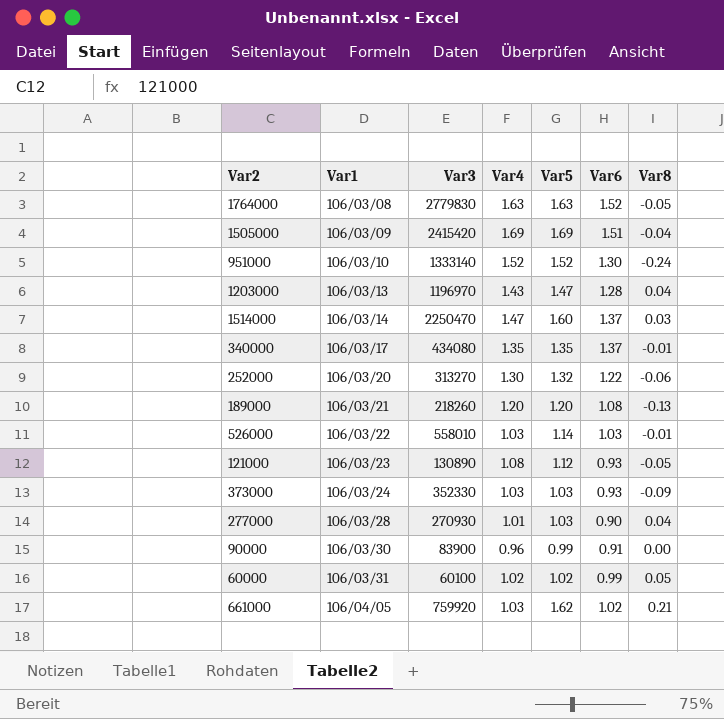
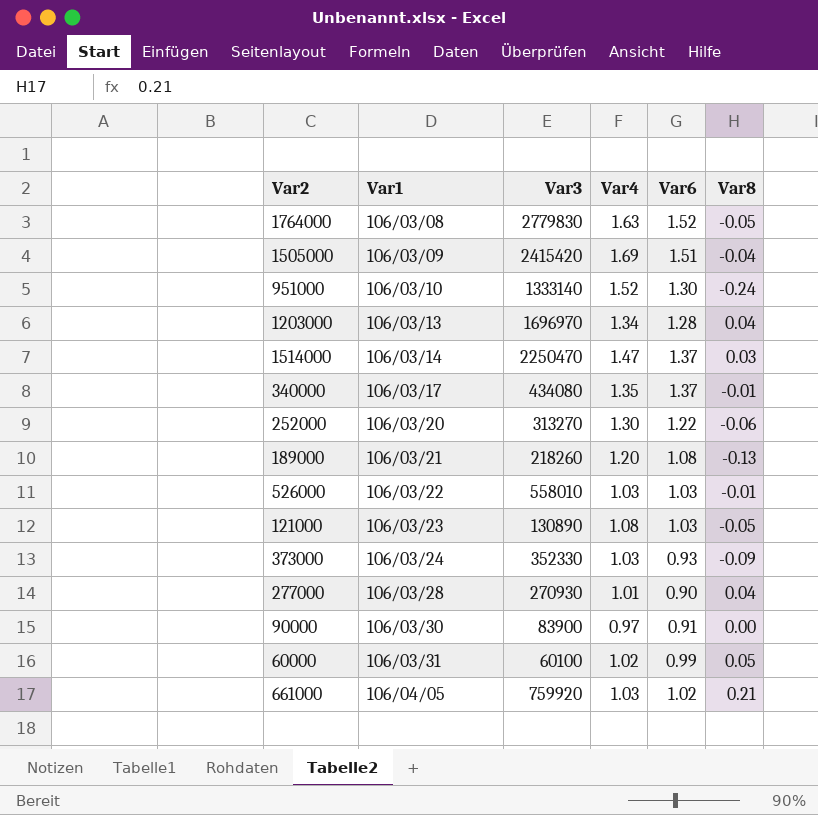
column Var5 | position: 5 -> none
1203000 | Var3: 1196970 -> 1696970
1203000 | Var4: 1.43 -> 1.34
121000 | Var6: 0.93 -> 1.03
90000 | Var4: 0.96 -> 0.97

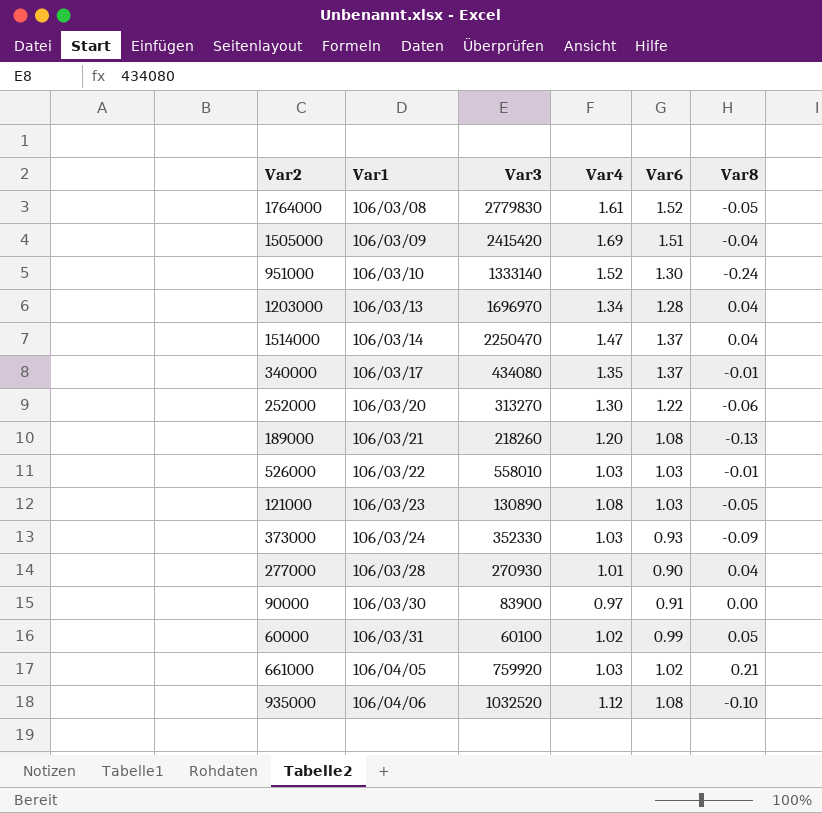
1764000 | Var4: 1.63 -> 1.61
1514000 | Var8: 0.03 -> 0.04
row 935000: none -> 106/04/06 | 1032520 | 1.12 | 1.08 | -0.10

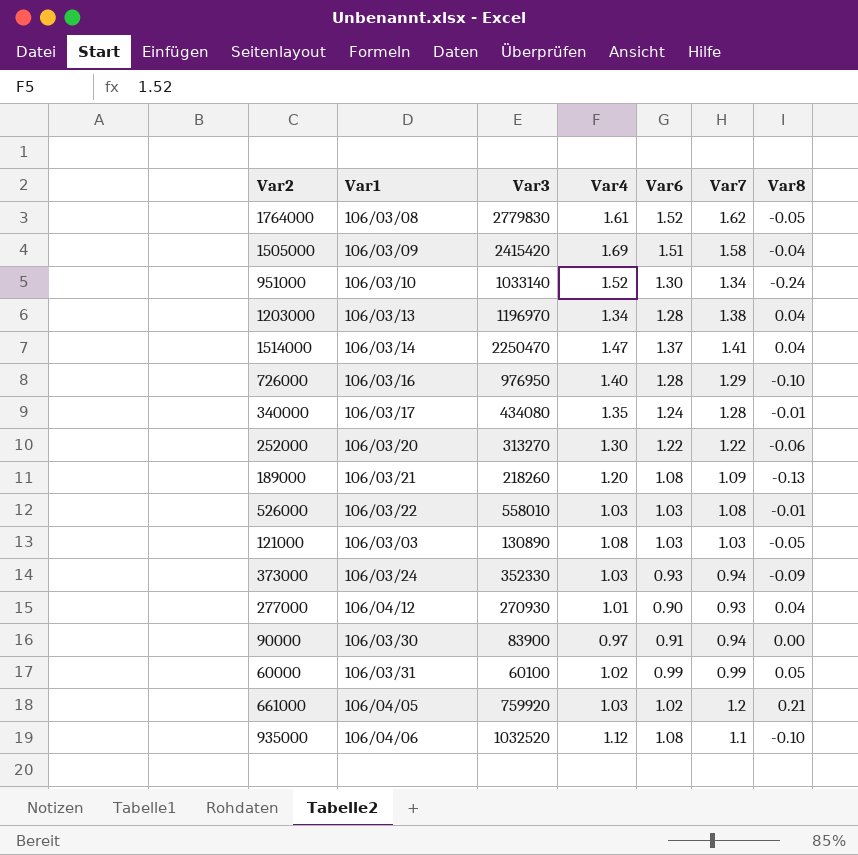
column Var7 | position: none -> 6
951000 | Var3: 1333140 -> 1033140
1203000 | Var3: 1696970 -> 1196970
row 726000: none -> 106/03/16 | 976950 | 1.40 | 1.28 | 1.29 | -0.10
340000 | Var6: 1.37 -> 1.24
121000 | Var1: 106/03/23 -> 106/03/03
277000 | Var1: 106/03/28 -> 106/04/12

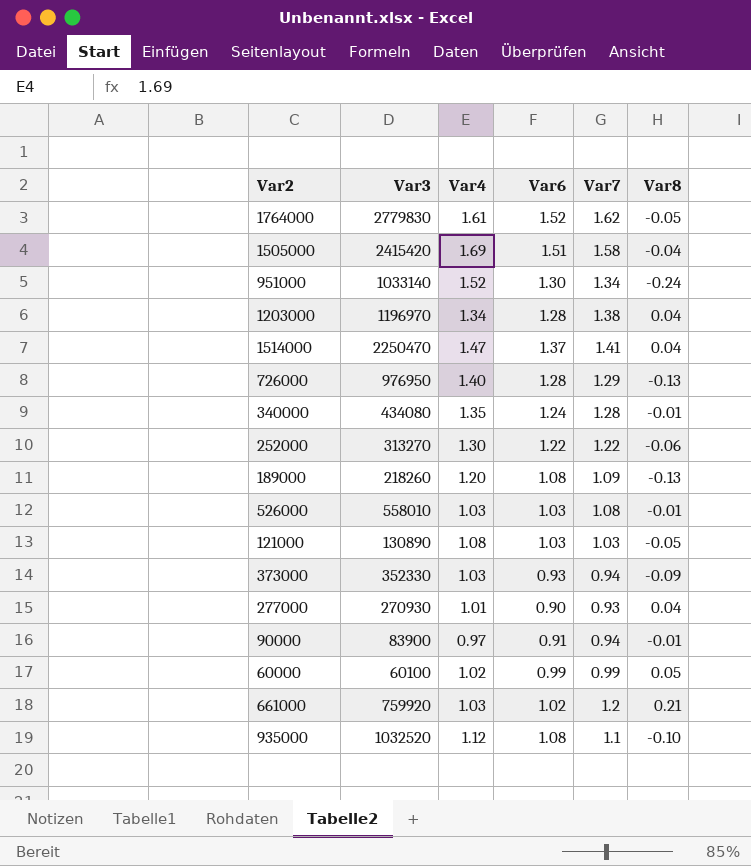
column Var1 | position: 2 -> none
726000 | Var8: -0.10 -> -0.13
90000 | Var8: 0.00 -> -0.01

